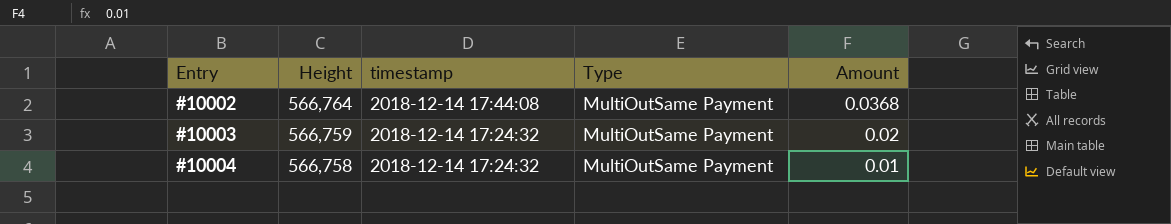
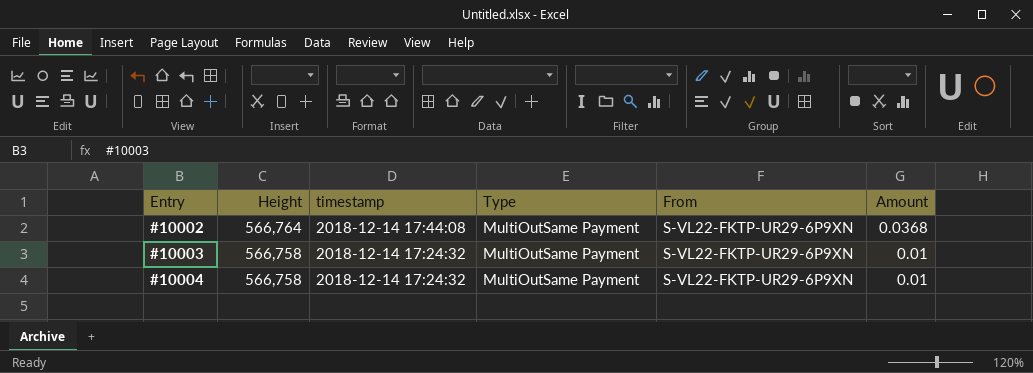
column From | position: none -> 5
#10003 | Height: 566,759 -> 566,758
#10003 | Amount: 0.02 -> 0.01

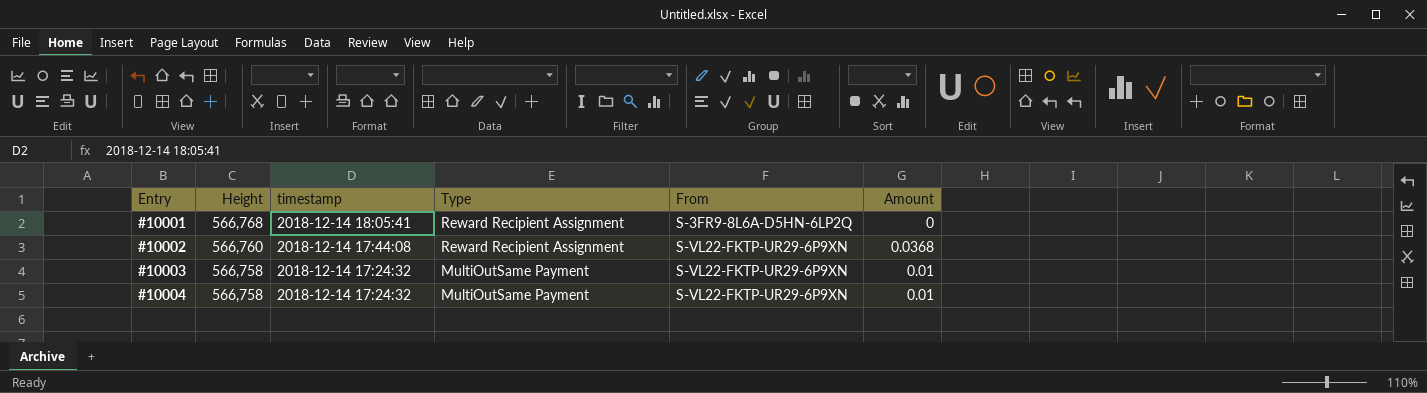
row #10001: none -> 566,768 | 2018-12-14 18:05:41 | Reward Recipient Assignment | S-3FR9-8L6A-D5HN-6LP2Q | 0
#10002 | Height: 566,764 -> 566,760
#10002 | Type: MultiOutSame Payment -> Reward Recipient Assignment

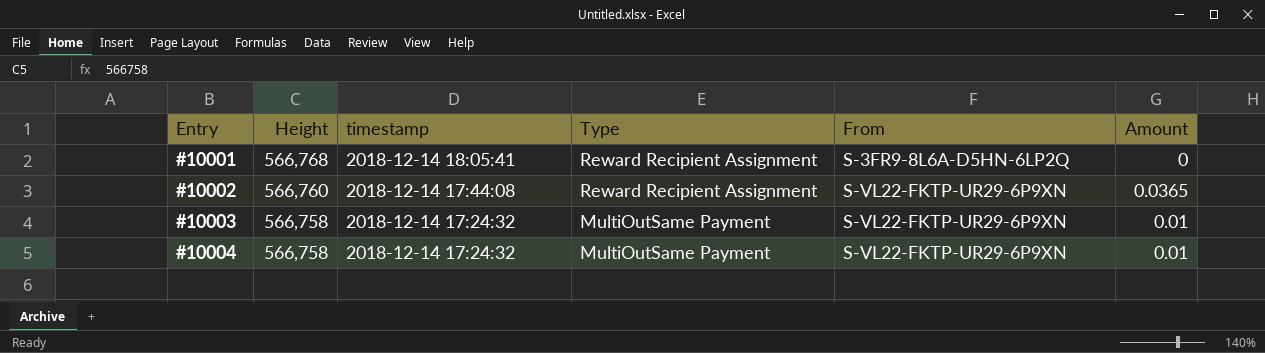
#10002 | Amount: 0.0368 -> 0.0365

